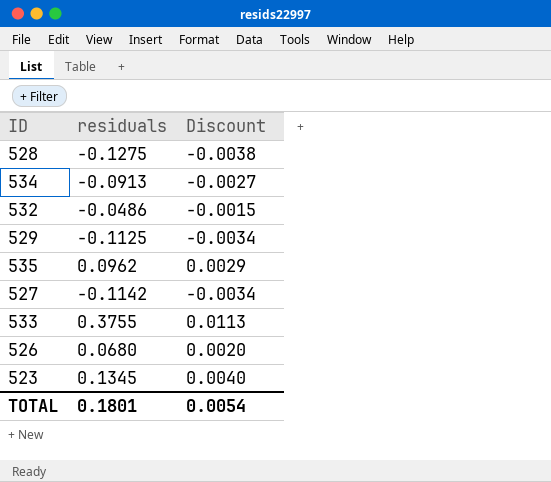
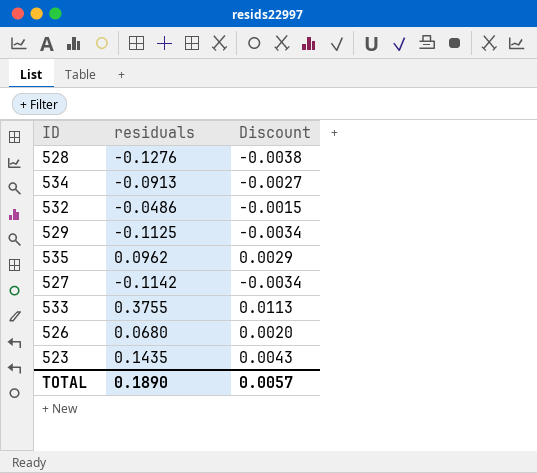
528 | residuals: -0.1275 -> -0.1276
523 | residuals: 0.1345 -> 0.1435
523 | Discount: 0.0040 -> 0.0043
TOTAL | residuals: 0.1801 -> 0.1890
TOTAL | Discount: 0.0054 -> 0.0057

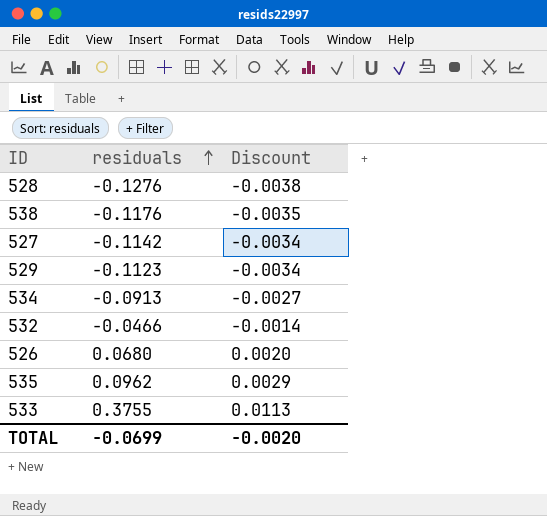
row order: none -> residuals ascending
row 523: 0.1435 | 0.0043 -> none
row 538: none -> -0.1176 | -0.0035
529 | residuals: -0.1125 -> -0.1123
532 | residuals: -0.0486 -> -0.0466
532 | Discount: -0.0015 -> -0.0014
TOTAL | residuals: 0.1890 -> -0.0699
TOTAL | Discount: 0.0057 -> -0.0020

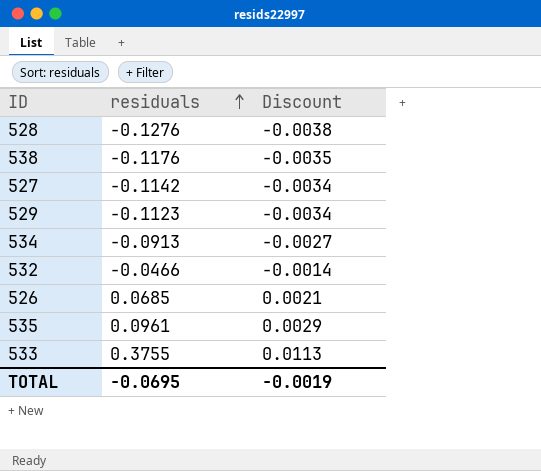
526 | residuals: 0.0680 -> 0.0685
526 | Discount: 0.0020 -> 0.0021
535 | residuals: 0.0962 -> 0.0961
TOTAL | residuals: -0.0699 -> -0.0695
TOTAL | Discount: -0.0020 -> -0.0019

